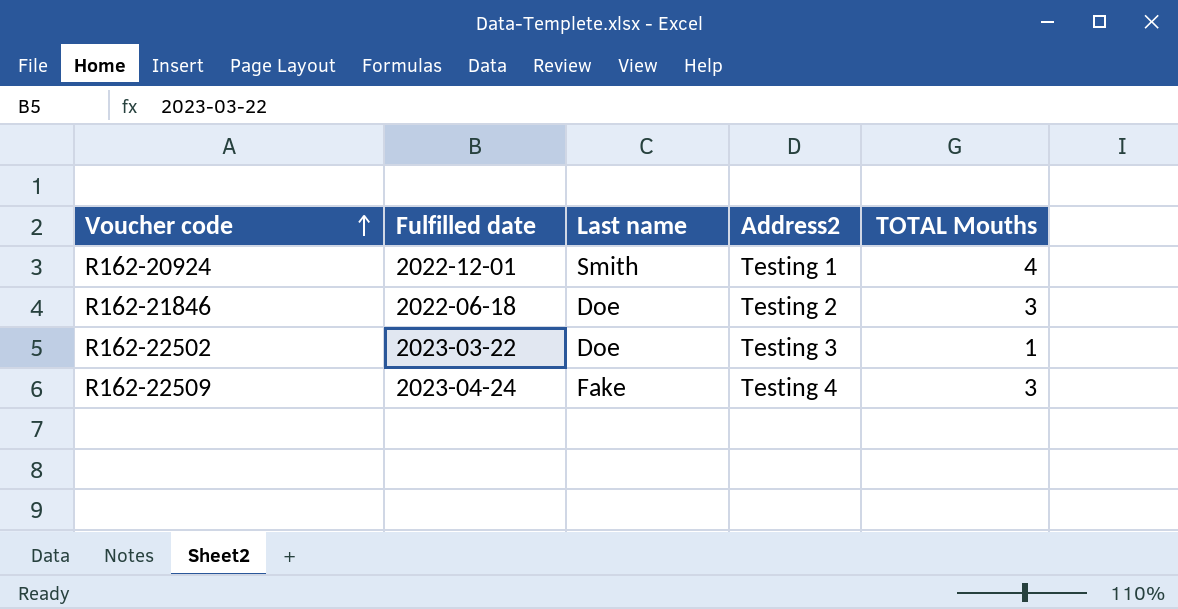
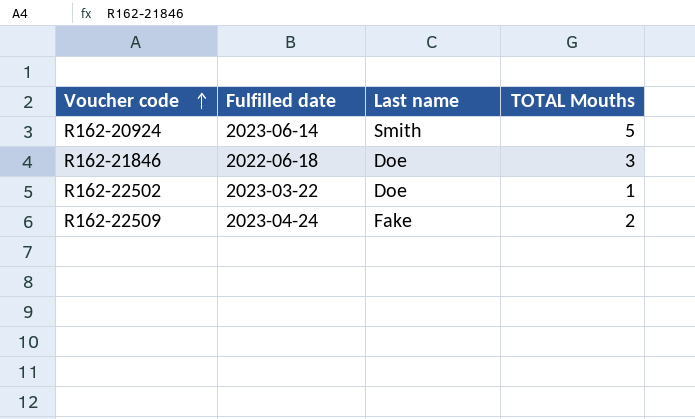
column Address2 | position: 4 -> none
R162-20924 | Fulfilled date: 2022-12-01 -> 2023-06-14
R162-20924 | TOTAL Mouths: 4 -> 5
R162-22509 | TOTAL Mouths: 3 -> 2

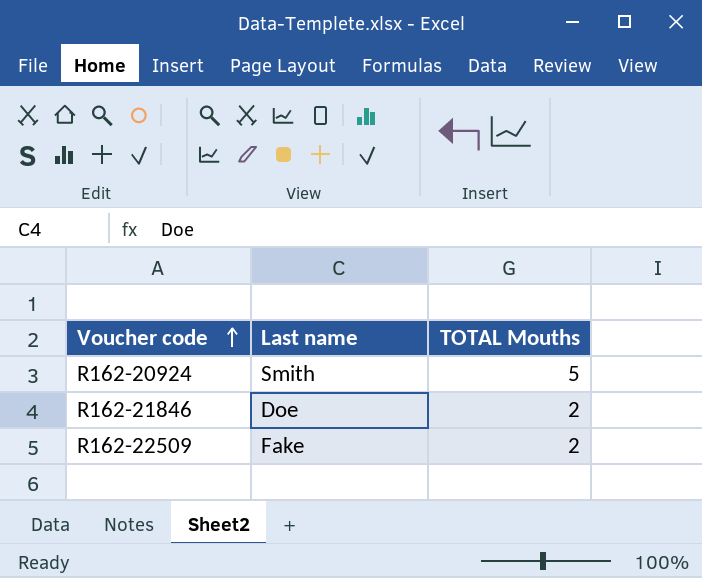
column Fulfilled date | position: 2 -> none
row R162-22502: 2023-03-22 | Doe | 1 -> none
R162-21846 | TOTAL Mouths: 3 -> 2

